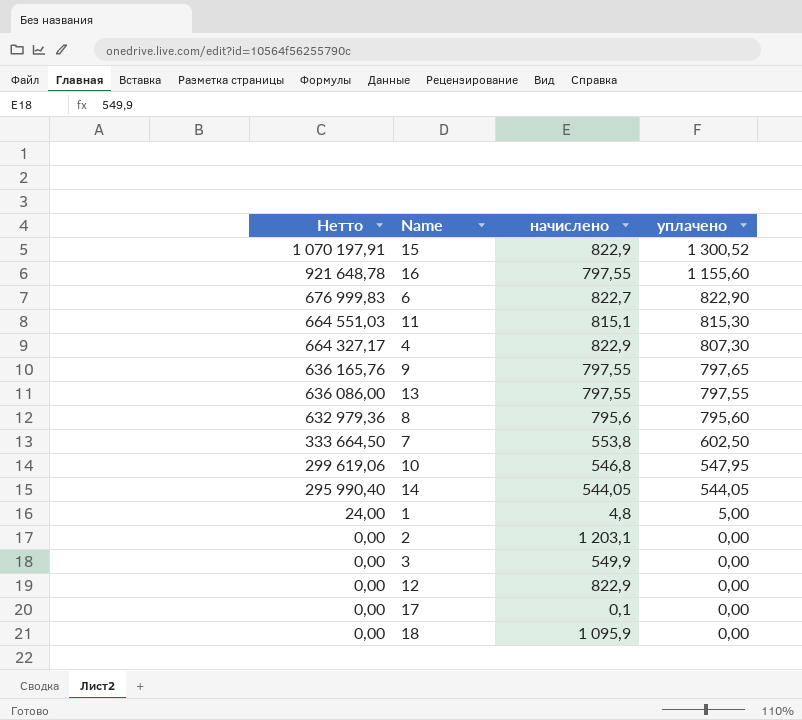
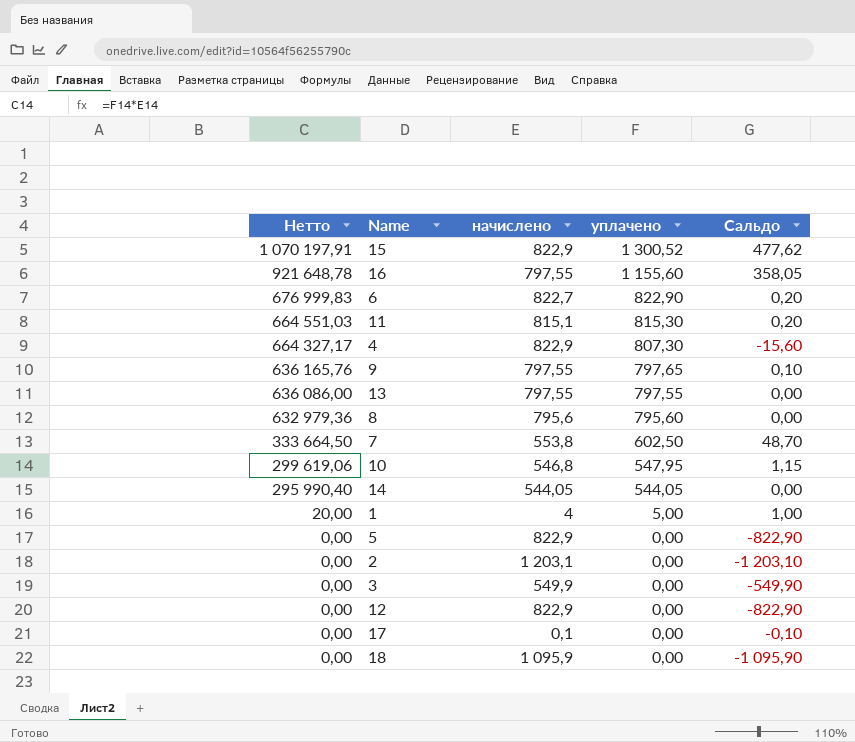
column Сальдо | formula: none -> [уплачено] - [начислено]
1 | Нетто: 24,00 -> 20,00
1 | начислено: 4,8 -> 4
row 5: none -> 0,00 | 822,9 | 0,00 | -822,90

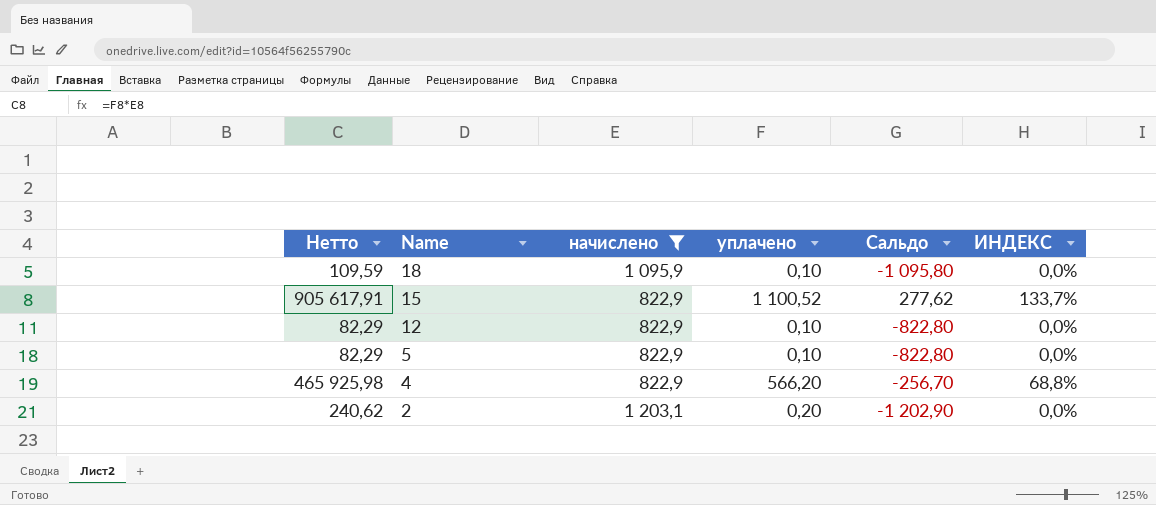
filter: none -> начислено >= 822,9
row order: Нетто descending -> Name descending
column ИНДЕКС | formula: none -> [уплачено] / [начислено]
18 | Нетто: 0,00 -> 109,59
18 | уплачено: 0,00 -> 0,10
18 | Сальдо: -1 095,90 -> -1 095,80
15 | Нетто: 1 070 197,91 -> 905 617,91
15 | уплачено: 1 300,52 -> 1 100,52
15 | Сальдо: 477,62 -> 277,62
12 | Нетто: 0,00 -> 82,29
12 | уплачено: 0,00 -> 0,10
12 | Сальдо: -822,90 -> -822,80
5 | Нетто: 0,00 -> 82,29
5 | уплачено: 0,00 -> 0,10
5 | Сальдо: -822,90 -> -822,80
4 | Нетто: 664 327,17 -> 465 925,98
4 | уплачено: 807,30 -> 566,20
4 | Сальдо: -15,60 -> -256,70
2 | Нетто: 0,00 -> 240,62
2 | уплачено: 0,00 -> 0,20
2 | Сальдо: -1 203,10 -> -1 202,90

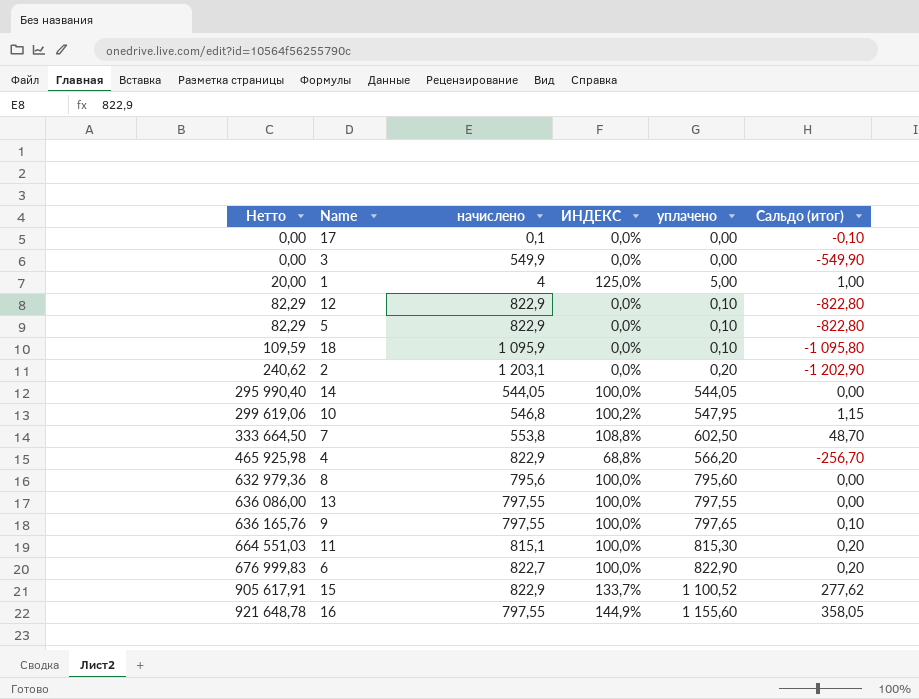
filter: начислено >= 822,9 -> none
row order: Name descending -> Нетто ascending
column ИНДЕКС | position: 6 -> 4
column name: Сальдо -> Сальдо (итог)

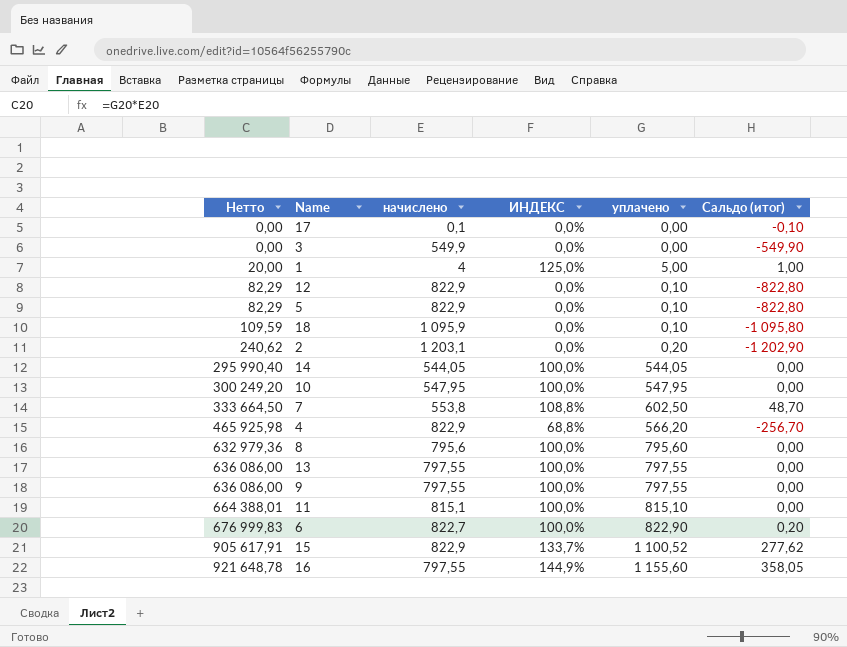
10 | Нетто: 299 619,06 -> 300 249,20
10 | начислено: 546,8 -> 547,95
10 | ИНДЕКС: 100,2% -> 100,0%
10 | Сальдо (итог): 1,15 -> 0,00
9 | Нетто: 636 165,76 -> 636 086,00
9 | уплачено: 797,65 -> 797,55
9 | Сальдо (итог): 0,10 -> 0,00
11 | Нетто: 664 551,03 -> 664 388,01
11 | уплачено: 815,30 -> 815,10
11 | Сальдо (итог): 0,20 -> 0,00

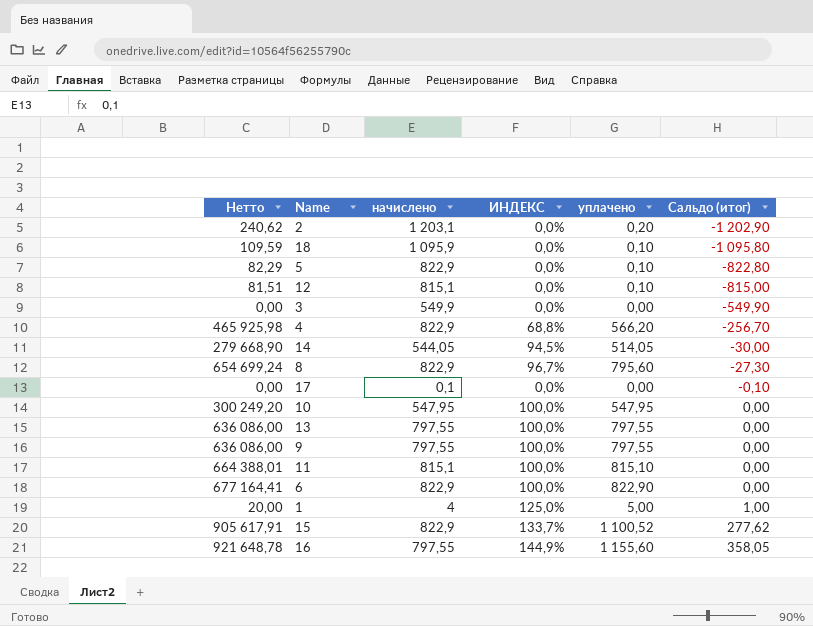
row order: Нетто ascending -> Сальдо (итог) ascending
row 7: 333 664,50 | 553,8 | 108,8% | 602,50 | 48,70 -> none
12 | Нетто: 82,29 -> 81,51
12 | начислено: 822,9 -> 815,1
12 | Сальдо (итог): -822,80 -> -815,00
14 | Нетто: 295 990,40 -> 279 668,90
14 | ИНДЕКС: 100,0% -> 94,5%
14 | уплачено: 544,05 -> 514,05
14 | Сальдо (итог): 0,00 -> -30,00
8 | Нетто: 632 979,36 -> 654 699,24
8 | начислено: 795,6 -> 822,9
8 | ИНДЕКС: 100,0% -> 96,7%
8 | Сальдо (итог): 0,00 -> -27,30
6 | Нетто: 676 999,83 -> 677 164,41
6 | начислено: 822,7 -> 822,9
6 | Сальдо (итог): 0,20 -> 0,00

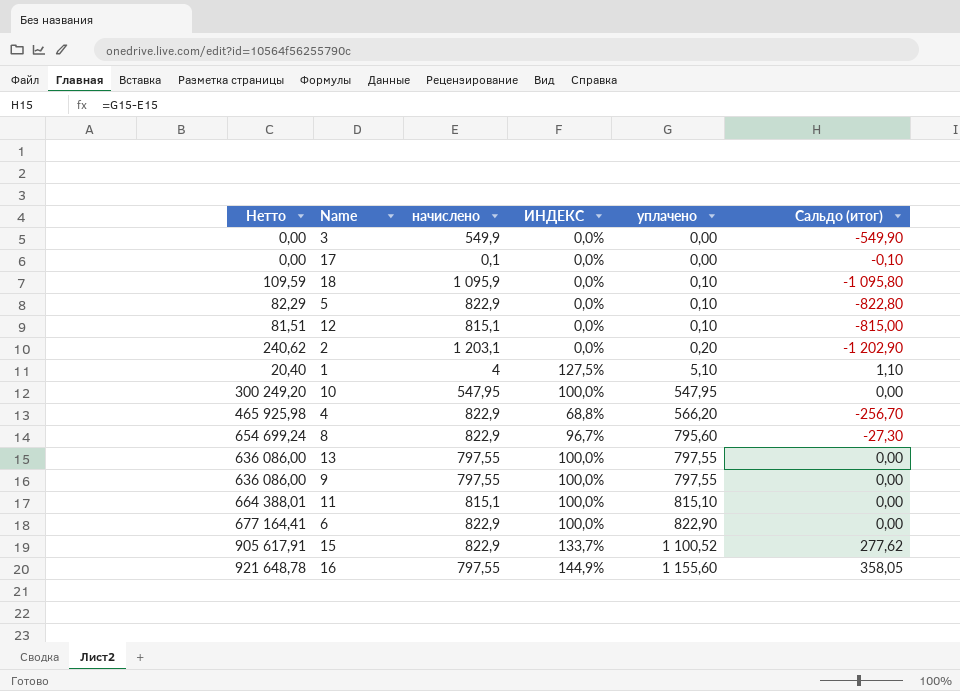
row order: Сальдо (итог) ascending -> уплачено ascending
row 14: 279 668,90 | 544,05 | 94,5% | 514,05 | -30,00 -> none
1 | Нетто: 20,00 -> 20,40
1 | ИНДЕКС: 125,0% -> 127,5%
1 | уплачено: 5,00 -> 5,10
1 | Сальдо (итог): 1,00 -> 1,10

